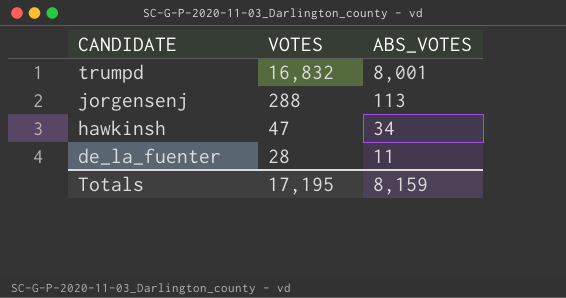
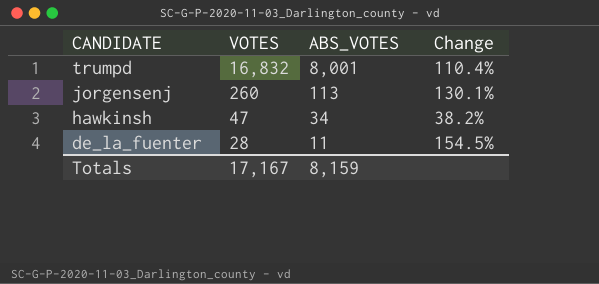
column Change | formula: none -> ([VOTES] - [ABS_VOTES]) / [ABS_VOTES]
jorgensenj | VOTES: 288 -> 260
Totals | VOTES: 17,195 -> 17,167

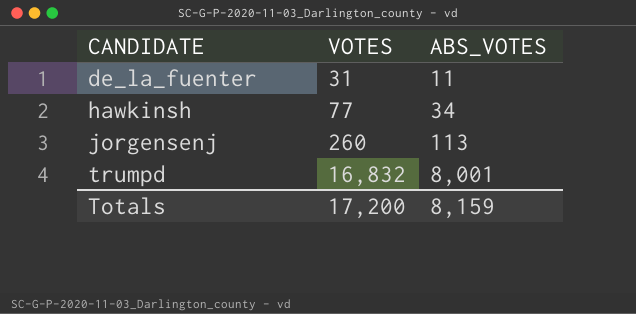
row order: CANDIDATE descending -> CANDIDATE ascending
column Change | formula: ([VOTES] - [ABS_VOTES]) / [ABS_VOTES] -> none
de_la_fuenter | VOTES: 28 -> 31
hawkinsh | VOTES: 47 -> 77
Totals | VOTES: 17,167 -> 17,200

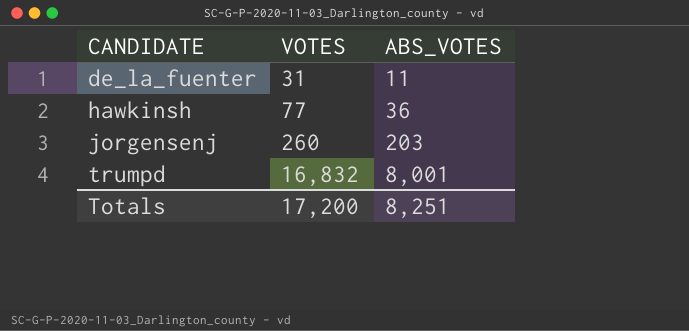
hawkinsh | ABS_VOTES: 34 -> 36
jorgensenj | ABS_VOTES: 113 -> 203
Totals | ABS_VOTES: 8,159 -> 8,251

